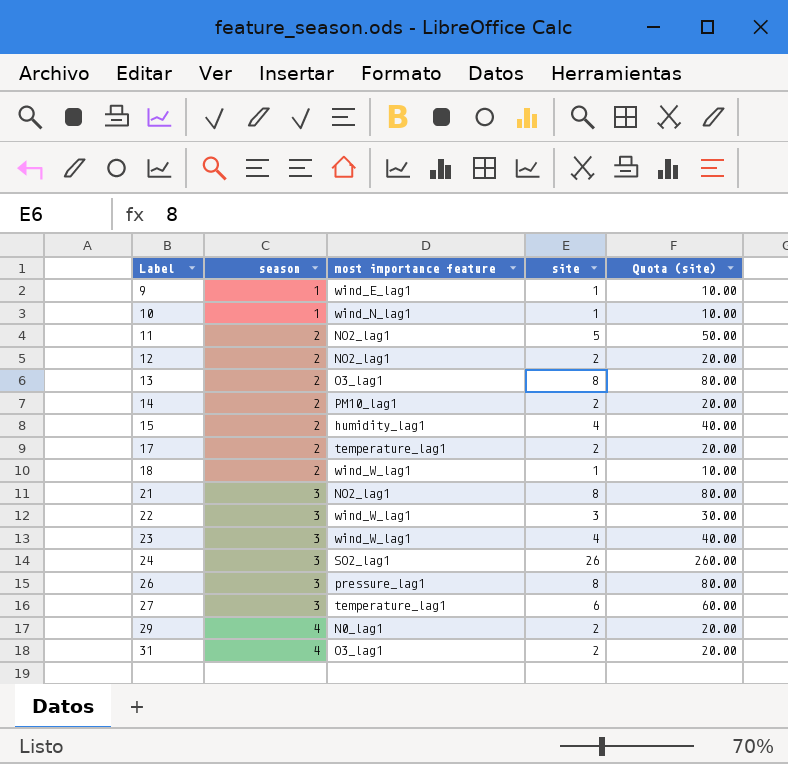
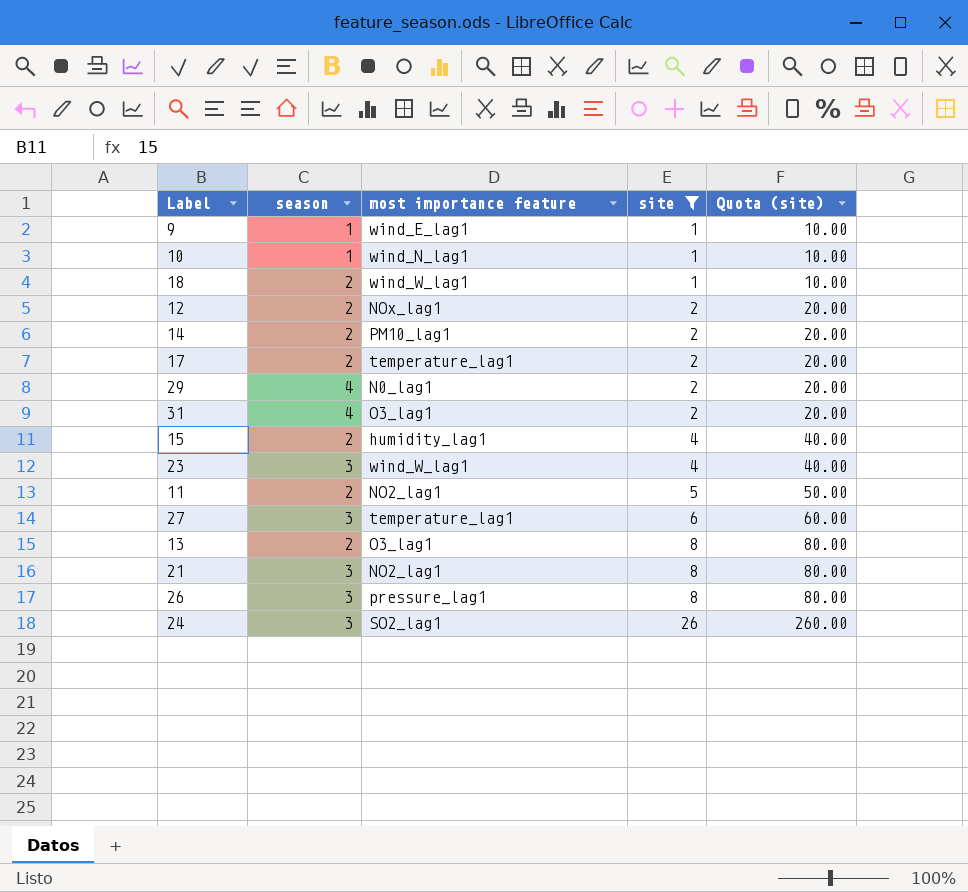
filter: none -> site != 3
row order: Label ascending -> site ascending
12 | most importance feature: NO2_lag1 -> NOx_lag1

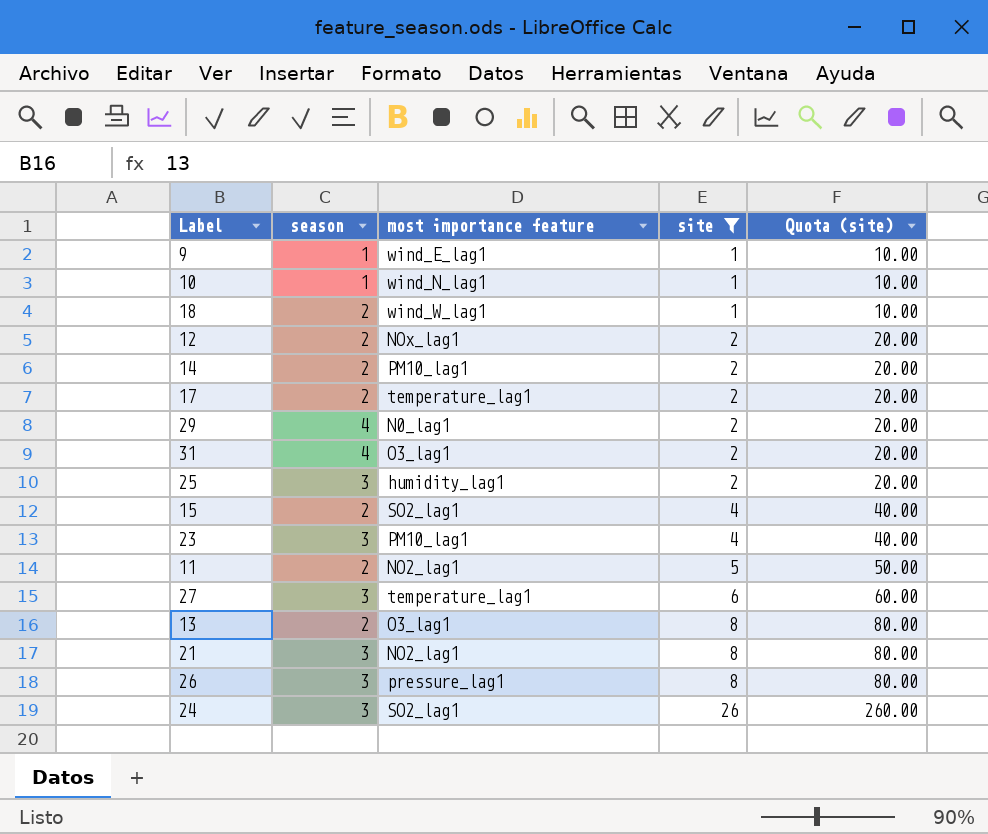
row 25: none -> 3 | humidity_lag1 | 2 | 20.00
15 | most importance feature: humidity_lag1 -> SO2_lag1
23 | most importance feature: wind_W_lag1 -> PM10_lag1

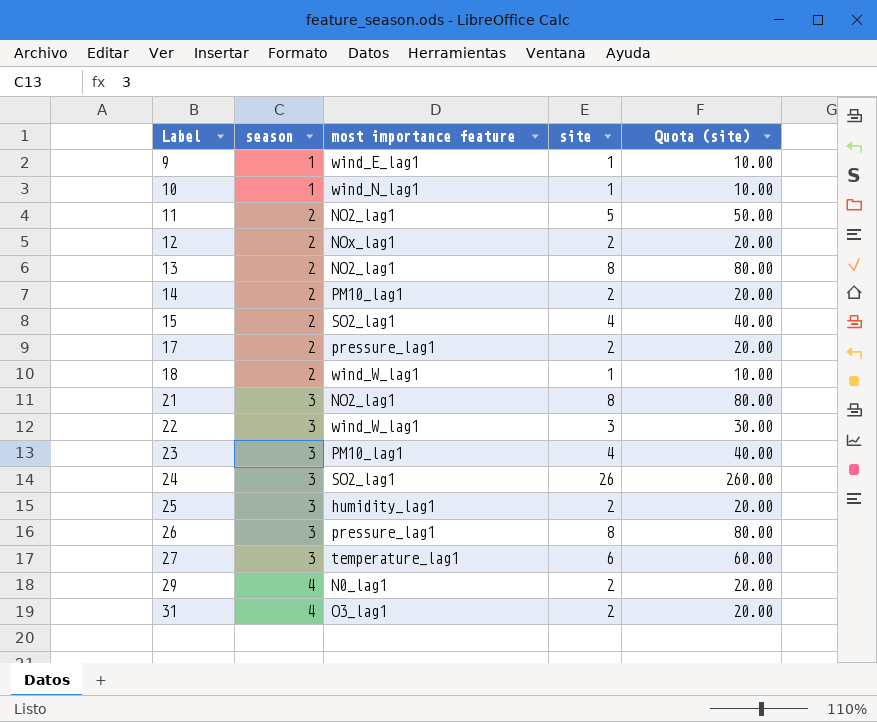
filter: site != 3 -> none
row order: site ascending -> Label ascending
13 | most importance feature: O3_lag1 -> NO2_lag1
17 | most importance feature: temperature_lag1 -> pressure_lag1

